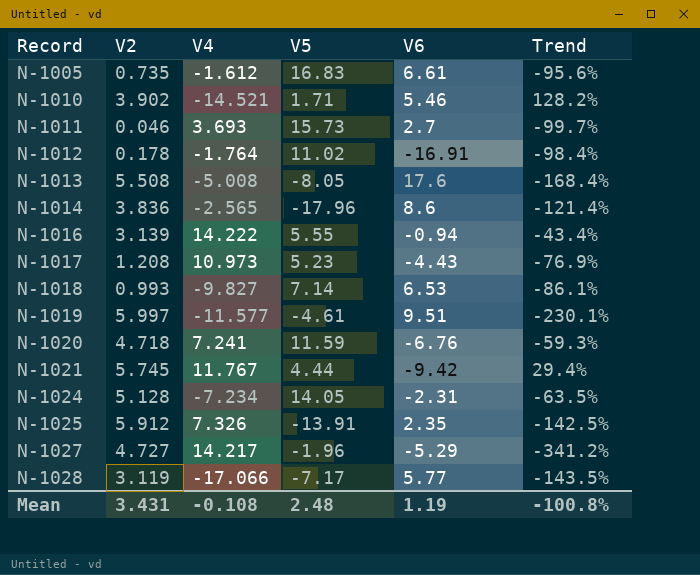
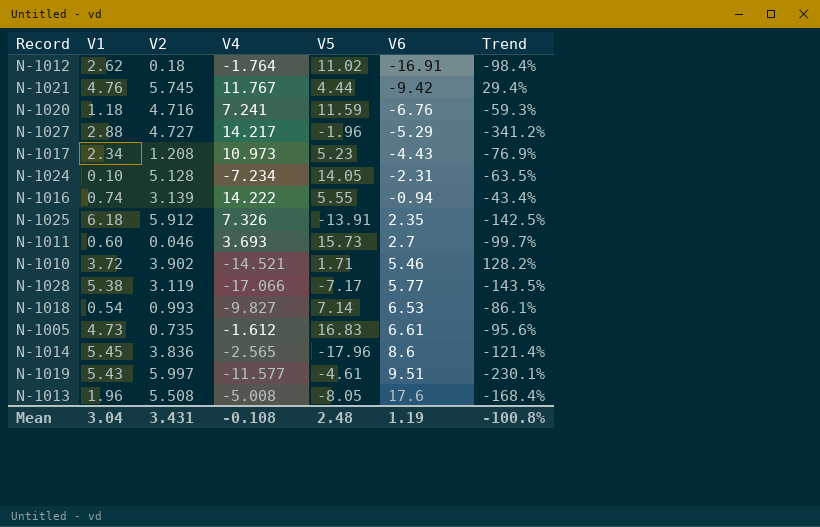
row order: Record ascending -> V6 ascending
column V1 | position: none -> 2
N-1012 | V2: 0.178 -> 0.18
N-1020 | V2: 4.718 -> 4.716

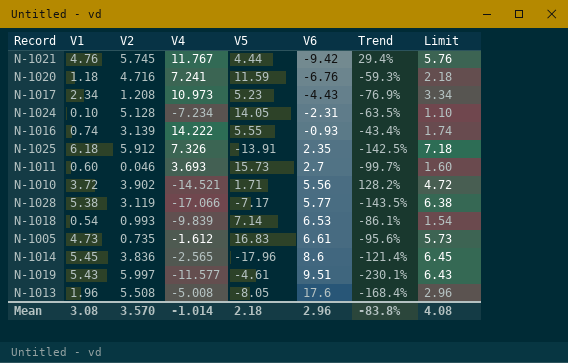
column Limit | formula: none -> [V1] + 1
row N-1012: 2.62 | 0.18 | -1.764 | 11.02 | -16.91 | -98.4% -> none
row N-1027: 2.88 | 4.727 | 14.217 | -1.96 | -5.29 | -341.2% -> none
N-1016 | V6: -0.94 -> -0.93
N-1010 | V6: 5.46 -> 5.56
N-1018 | V4: -9.827 -> -9.839
Mean | V1: 3.04 -> 3.08
Mean | V2: 3.431 -> 3.570
Mean | V4: -0.108 -> -1.014
Mean | V5: 2.48 -> 2.18
Mean | V6: 1.19 -> 2.96
Mean | Trend: -100.8% -> -83.8%

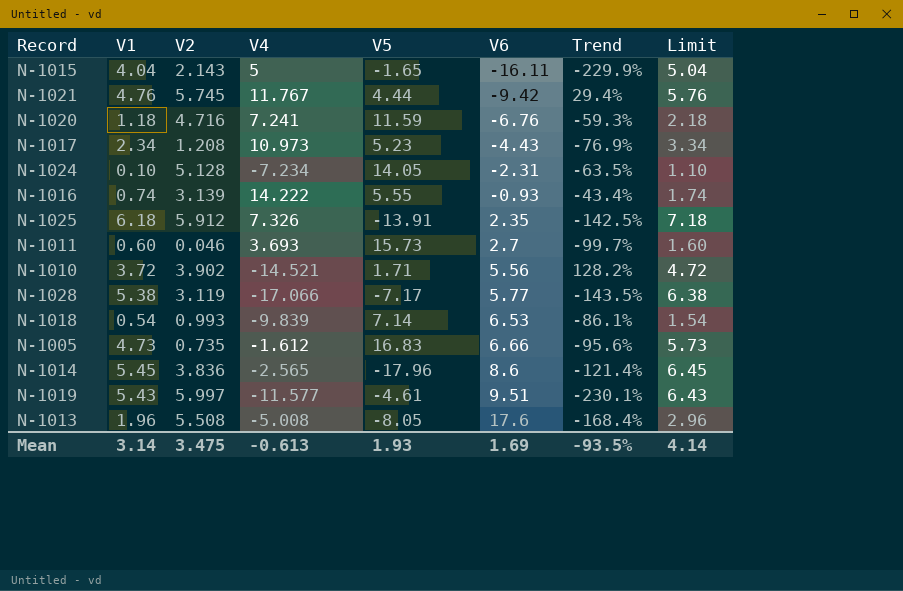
row N-1015: none -> 4.04 | 2.143 | 5 | -1.65 | -16.11 | -229.9% | 5.04
N-1005 | V6: 6.61 -> 6.66
Mean | V1: 3.08 -> 3.14
Mean | V2: 3.570 -> 3.475
Mean | V4: -1.014 -> -0.613
Mean | V5: 2.18 -> 1.93
Mean | V6: 2.96 -> 1.69
Mean | Trend: -83.8% -> -93.5%
Mean | Limit: 4.08 -> 4.14

